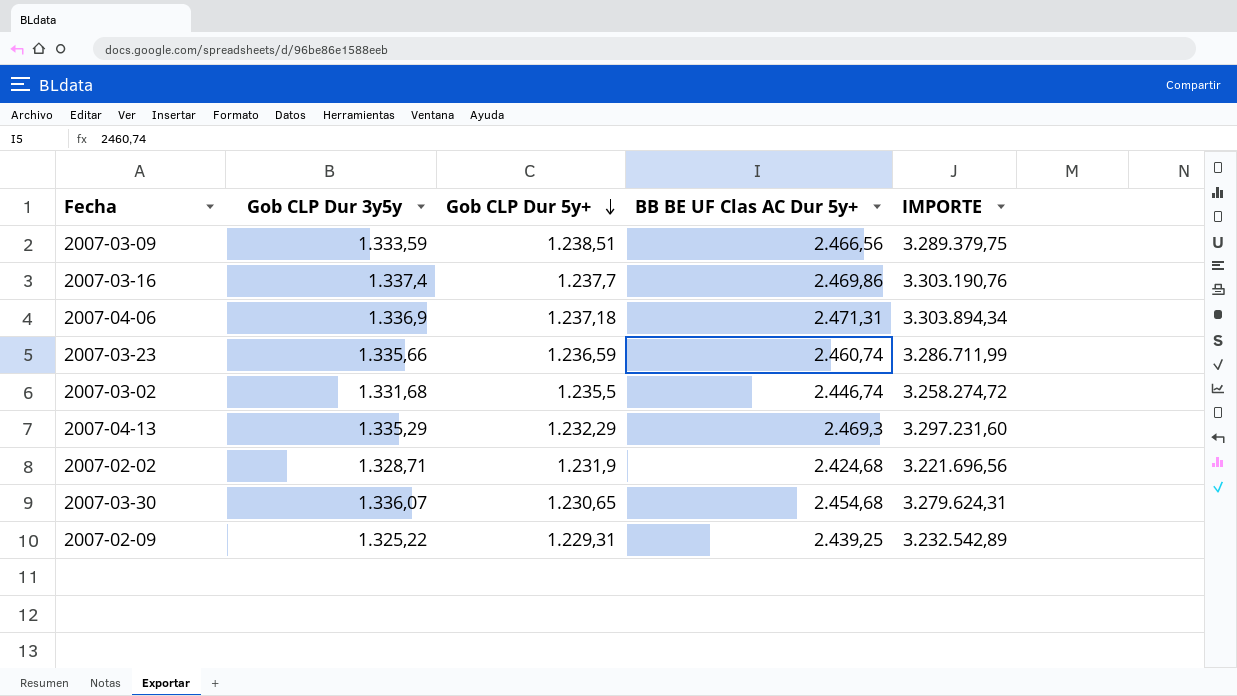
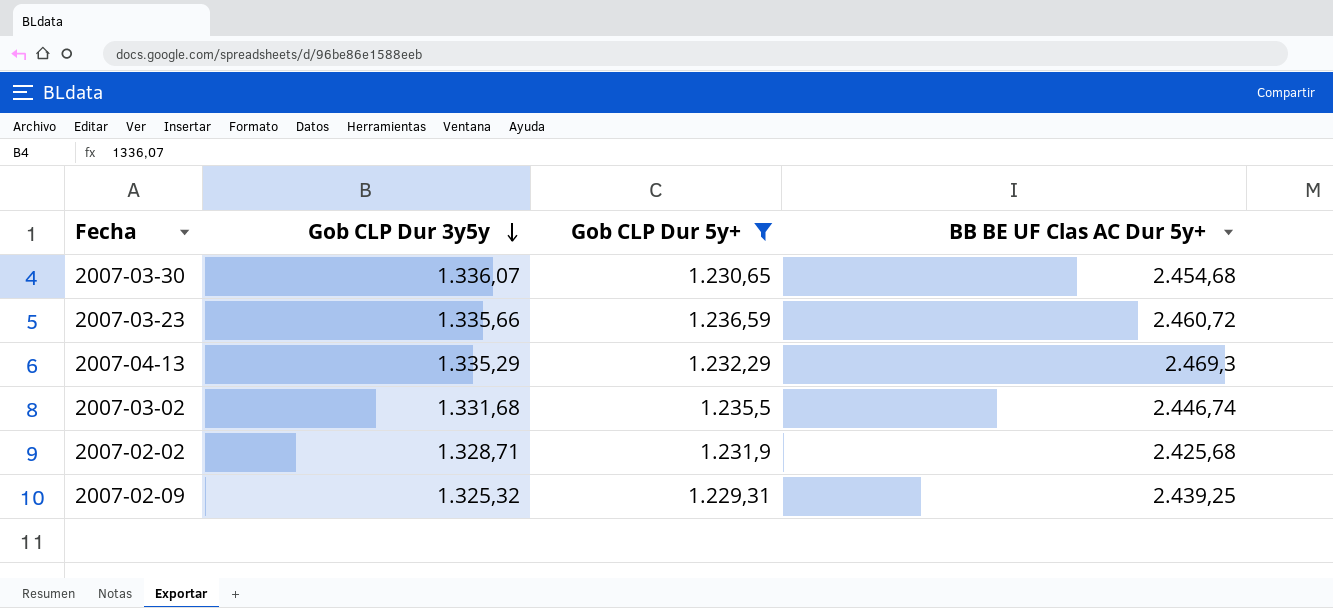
filter: none -> Gob CLP Dur 5y+ <= 1.236,59
row order: Gob CLP Dur 5y+ descending -> Gob CLP Dur 3y5y descending
column IMPORTE | formula: [Gob CLP Dur 3y5y] * [BB BE UF Clas AC Dur 5y+] -> none
2007-03-23 | BB BE UF Clas AC Dur 5y+: 2.460,74 -> 2.460,72
2007-02-02 | BB BE UF Clas AC Dur 5y+: 2.424,68 -> 2.425,68
2007-02-09 | Gob CLP Dur 3y5y: 1.325,22 -> 1.325,32

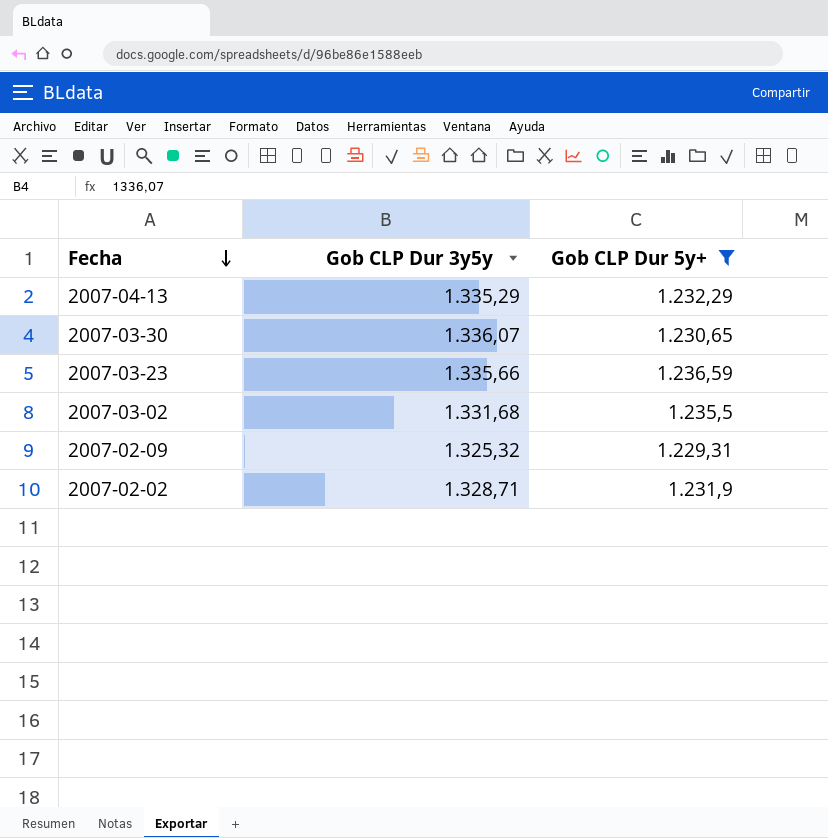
row order: Gob CLP Dur 3y5y descending -> Fecha descending
column BB BE UF Clas AC Dur 5y+ | position: 4 -> none

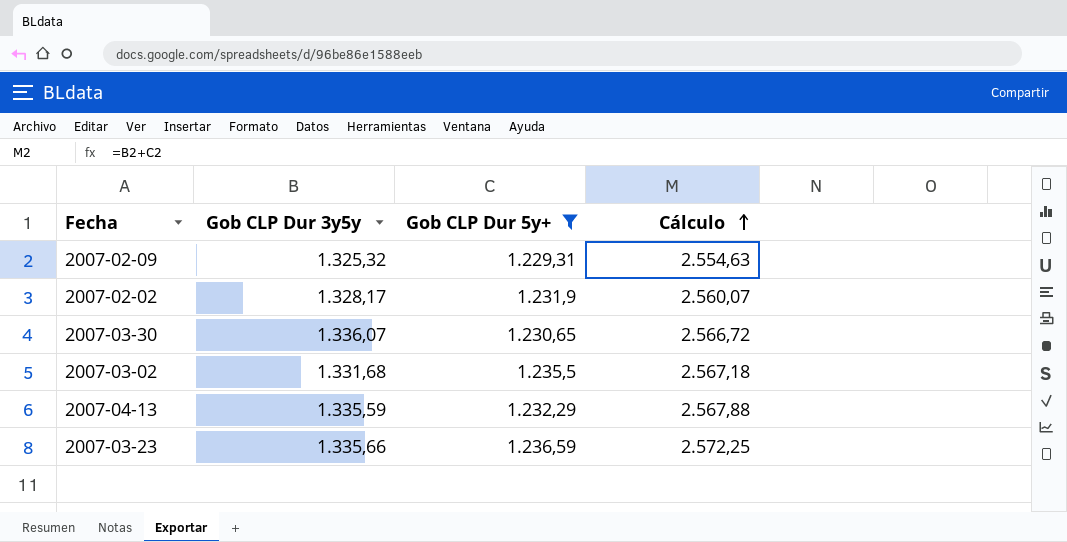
row order: Fecha descending -> Cálculo ascending
column Cálculo | formula: none -> [Gob CLP Dur 3y5y] + [Gob CLP Dur 5y+]
2007-02-02 | Gob CLP Dur 3y5y: 1.328,71 -> 1.328,17
2007-04-13 | Gob CLP Dur 3y5y: 1.335,29 -> 1.335,59

